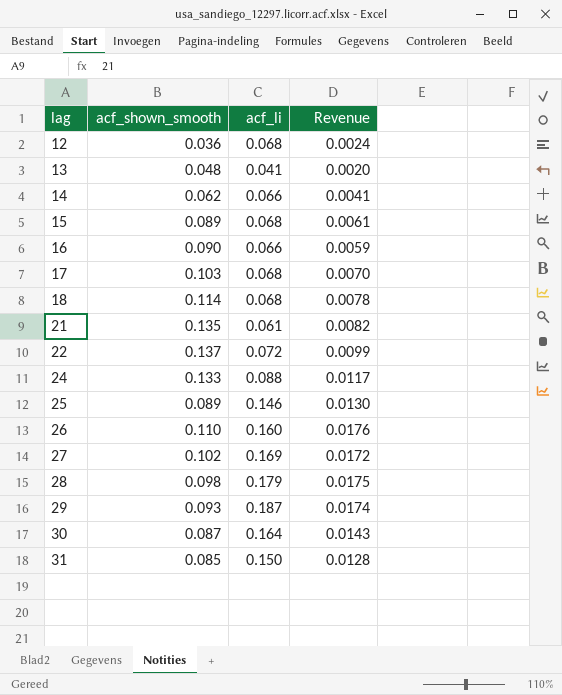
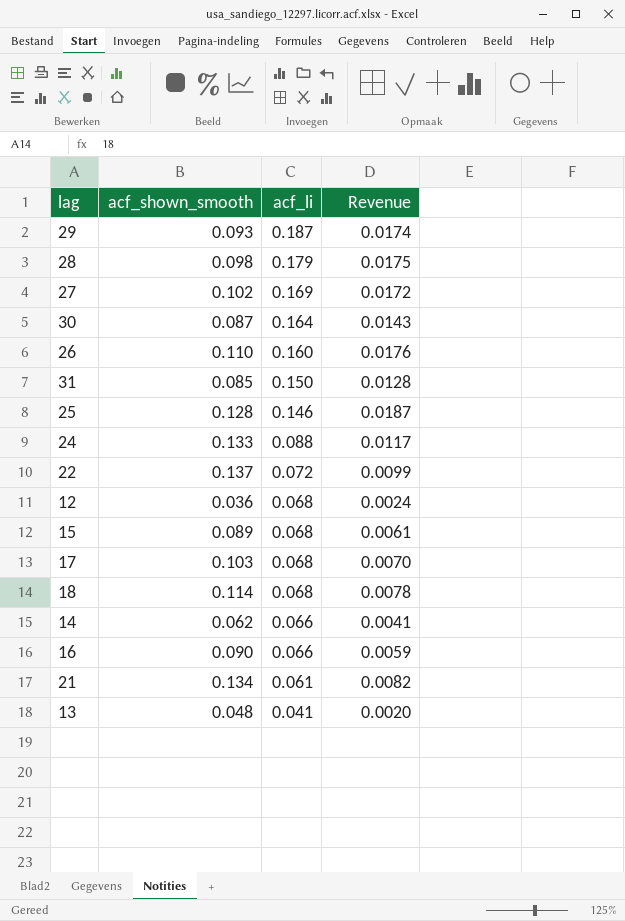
row order: lag ascending -> acf_li descending
25 | acf_shown_smooth: 0.089 -> 0.128
25 | Revenue: 0.0130 -> 0.0187
21 | acf_shown_smooth: 0.135 -> 0.134

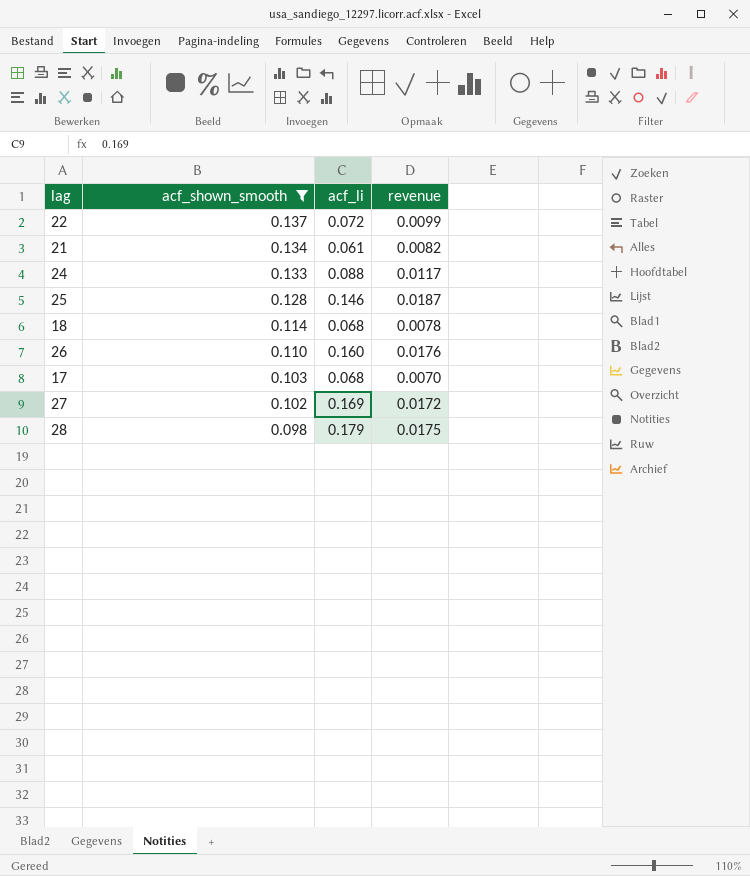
filter: none -> acf_shown_smooth >= 0.098
row order: acf_li descending -> acf_shown_smooth descending
column name: Revenue -> revenue

